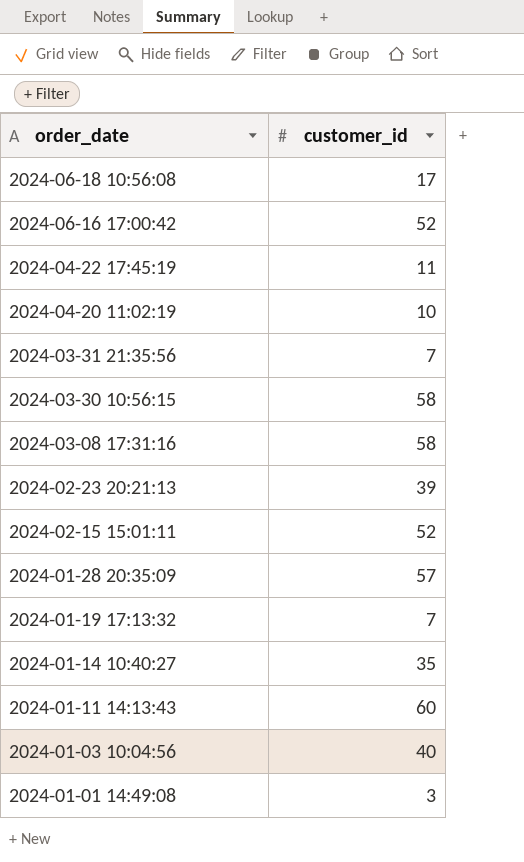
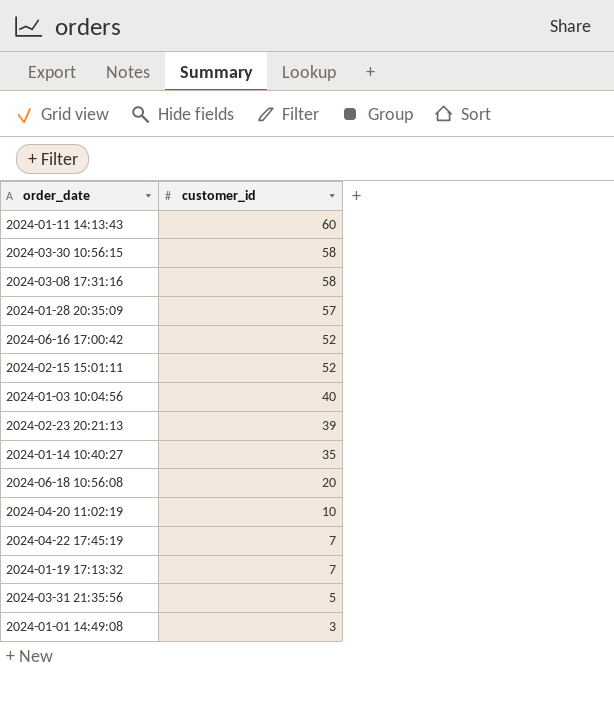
row order: order_date descending -> customer_id descending
2024-06-18 10:56:08 | customer_id: 17 -> 20
2024-04-22 17:45:19 | customer_id: 11 -> 7
2024-03-31 21:35:56 | customer_id: 7 -> 5

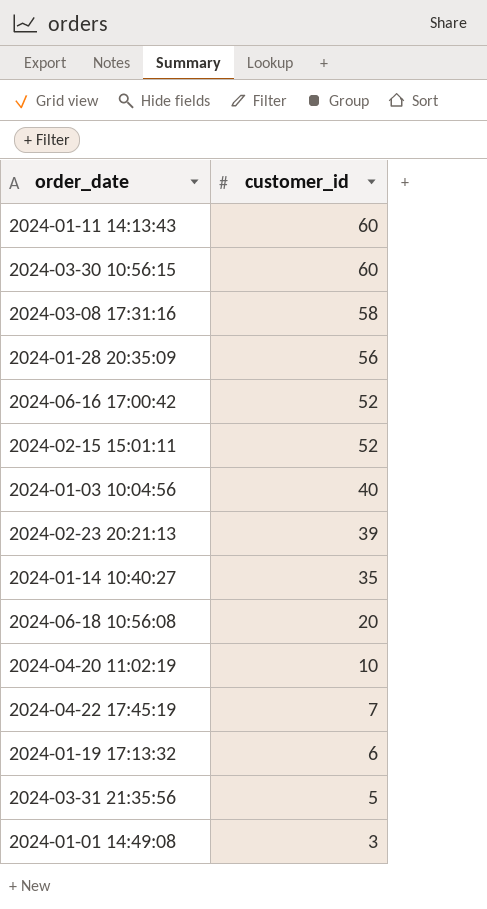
2024-03-30 10:56:15 | customer_id: 58 -> 60
2024-01-28 20:35:09 | customer_id: 57 -> 56
2024-01-19 17:13:32 | customer_id: 7 -> 6

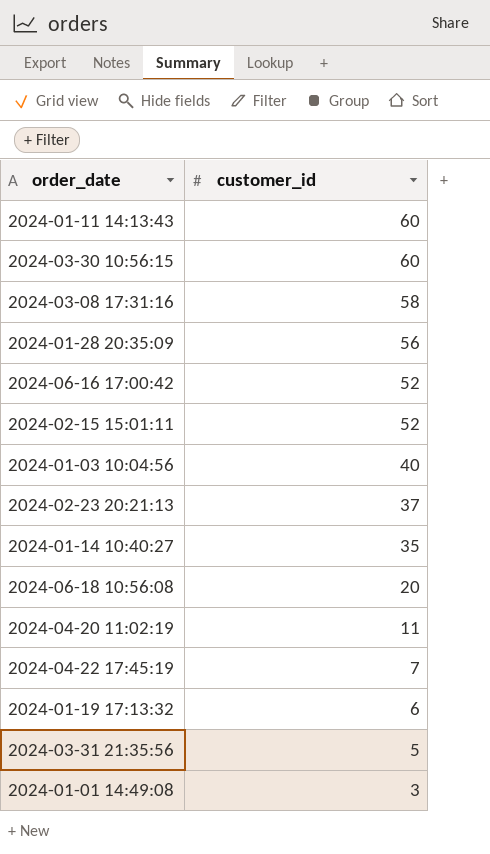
2024-02-23 20:21:13 | customer_id: 39 -> 37
2024-04-20 11:02:19 | customer_id: 10 -> 11

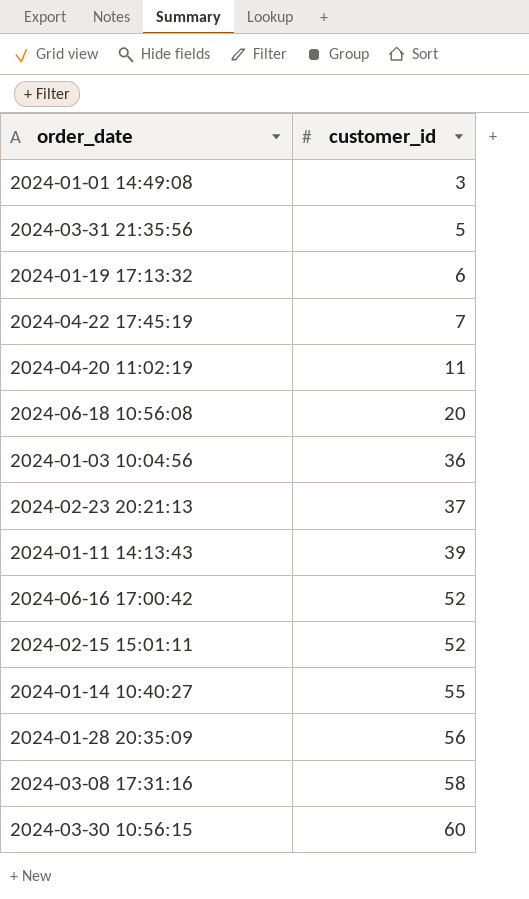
row order: customer_id descending -> customer_id ascending
2024-01-03 10:04:56 | customer_id: 40 -> 36
2024-01-11 14:13:43 | customer_id: 60 -> 39
2024-01-14 10:40:27 | customer_id: 35 -> 55

